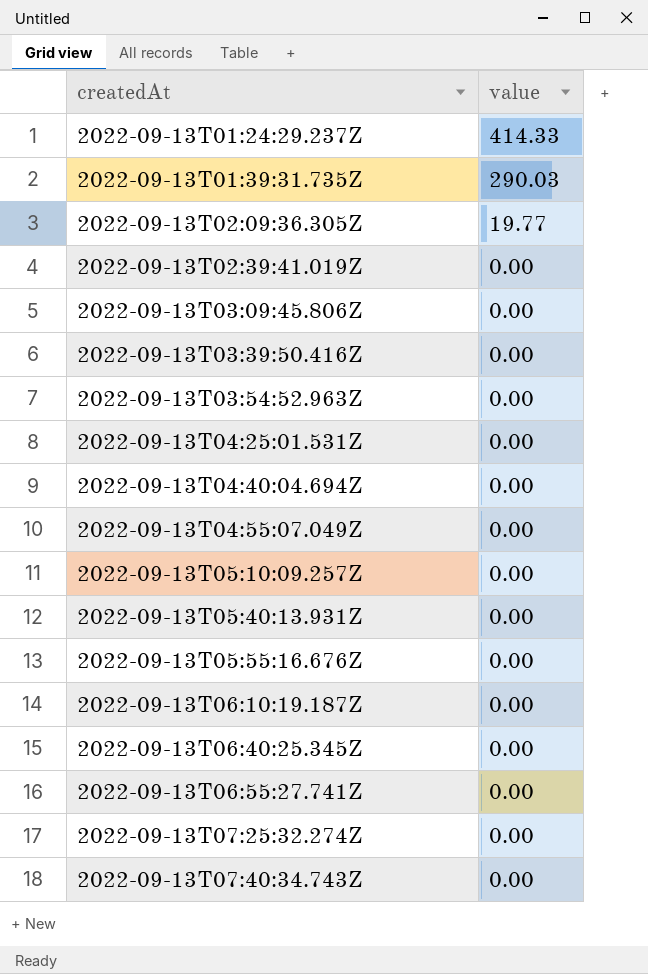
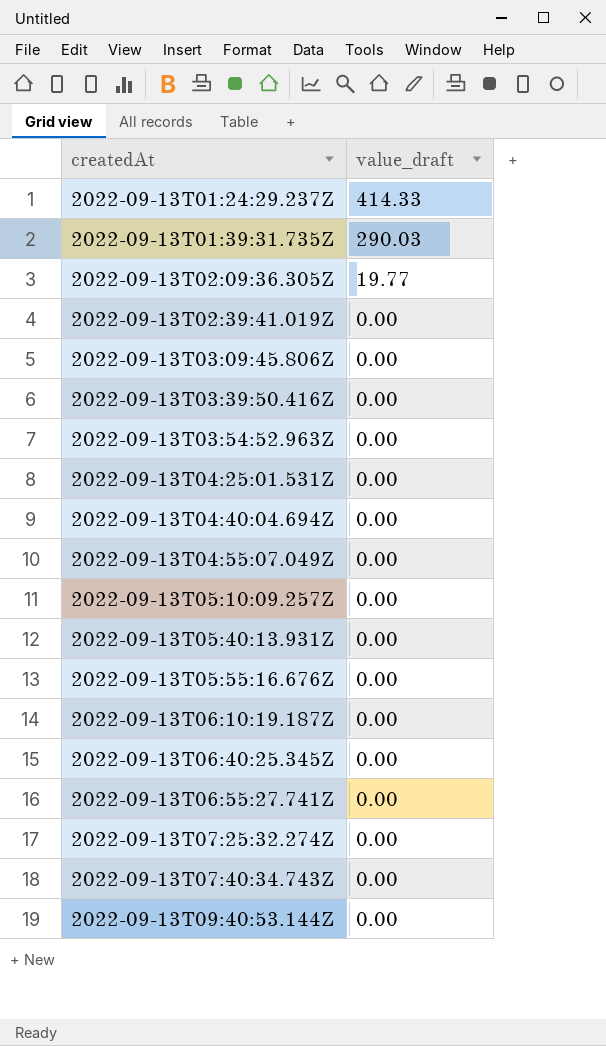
column name: value -> value_draft
row 2022-09-13T09:40:53.144Z: none -> 0.00

